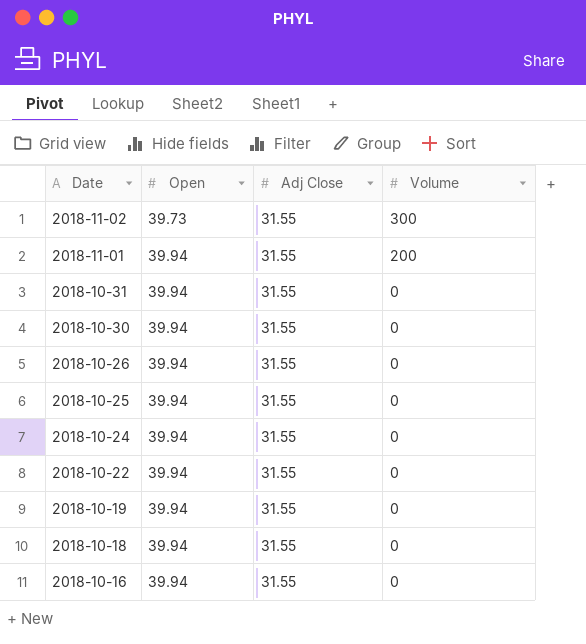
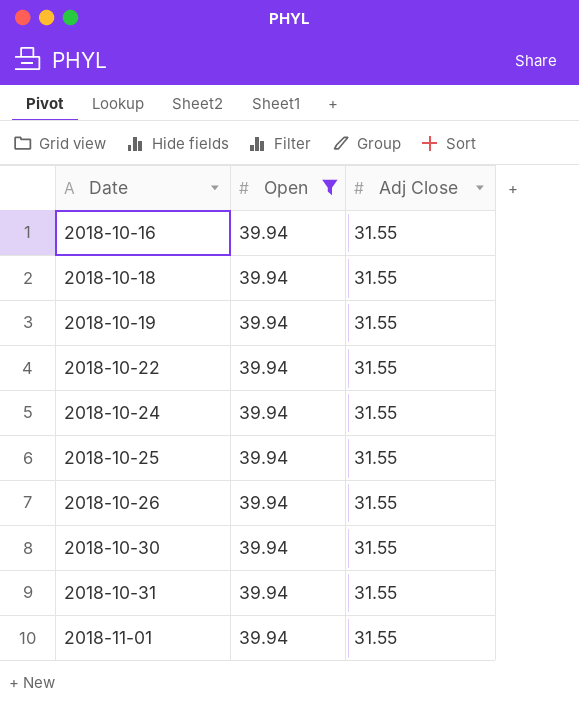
filter: none -> Open = 39.94
row order: Date descending -> Date ascending
column Volume | position: 4 -> none

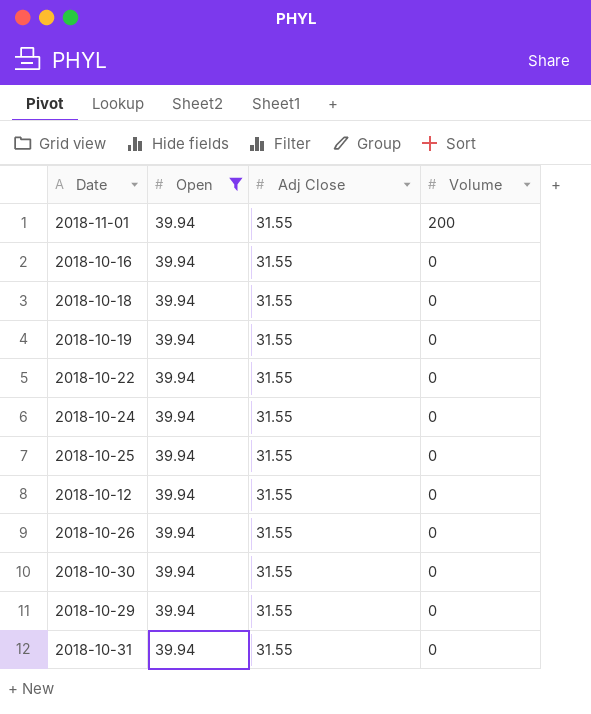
row order: Date ascending -> Volume descending
column Volume | position: none -> 4
row 2018-10-12: none -> 39.94 | 31.55 | 0
row 2018-10-29: none -> 39.94 | 31.55 | 0

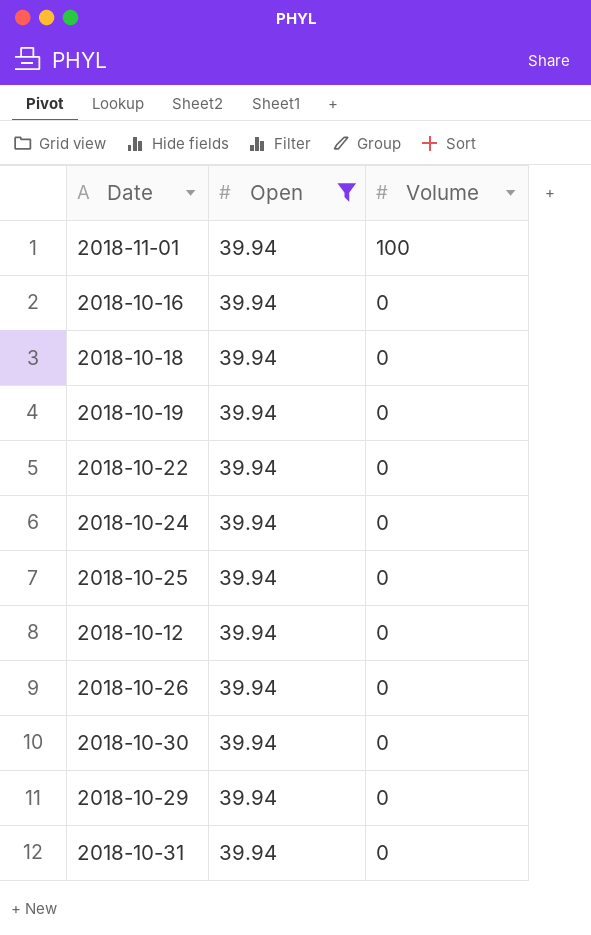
column Adj Close | position: 3 -> none
2018-11-01 | Volume: 200 -> 100

